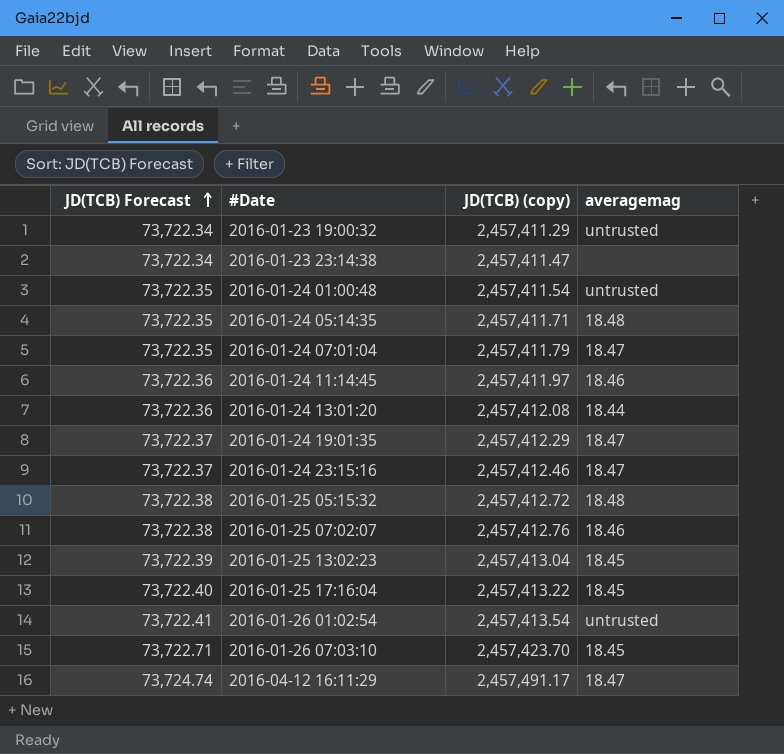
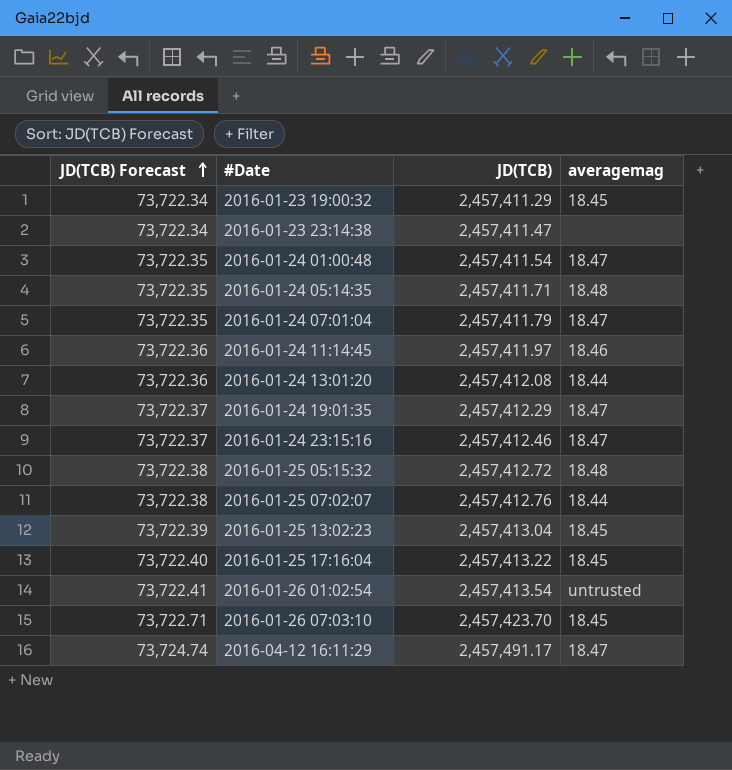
column name: JD(TCB) (copy) -> JD(TCB)
2016-01-23 19:00:32 | averagemag: untrusted -> 18.45
2016-01-24 01:00:48 | averagemag: untrusted -> 18.47
2016-01-25 07:02:07 | averagemag: 18.46 -> 18.44

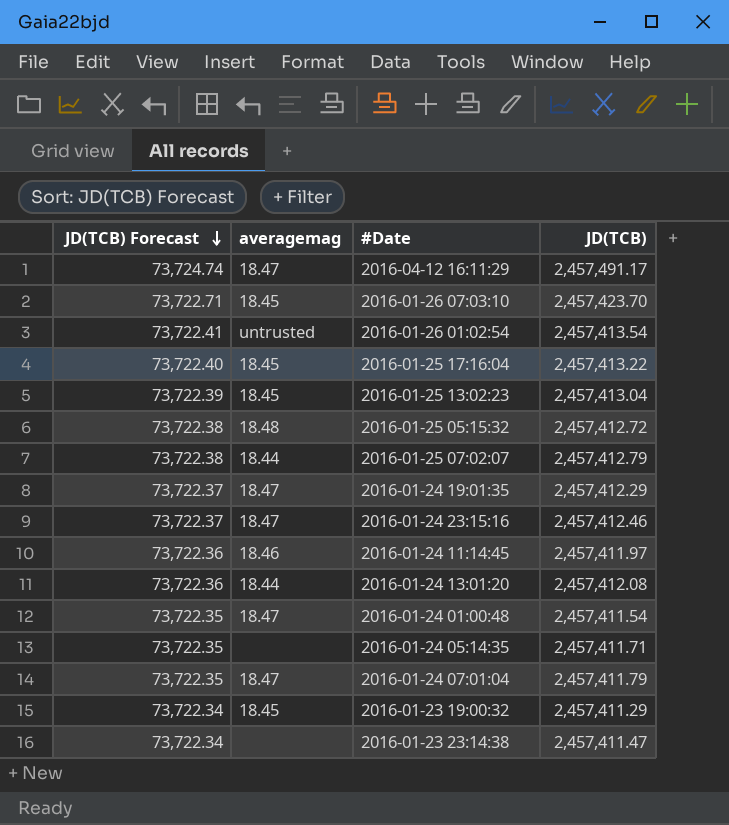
row order: JD(TCB) Forecast ascending -> JD(TCB) Forecast descending
column averagemag | position: 4 -> 2
2016-01-25 07:02:07 | JD(TCB): 2,457,412.76 -> 2,457,412.79
2016-01-24 05:14:35 | averagemag: 18.48 -> none

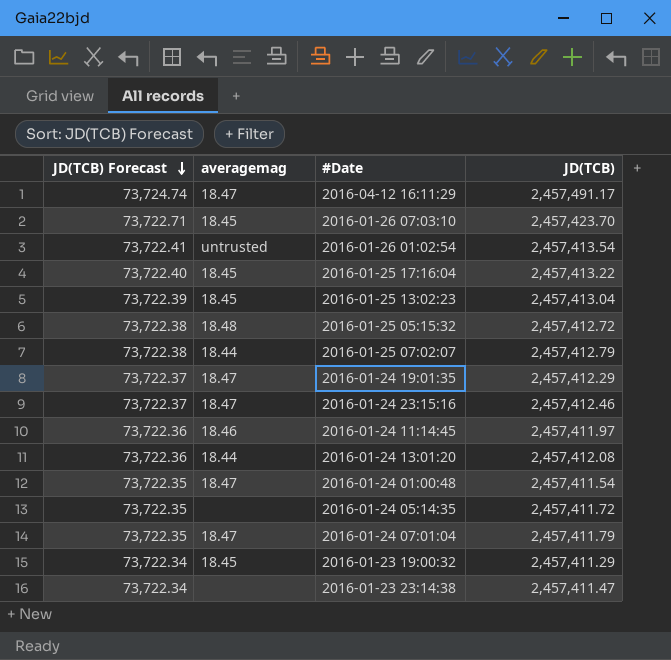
2016-01-24 05:14:35 | JD(TCB): 2,457,411.71 -> 2,457,411.72

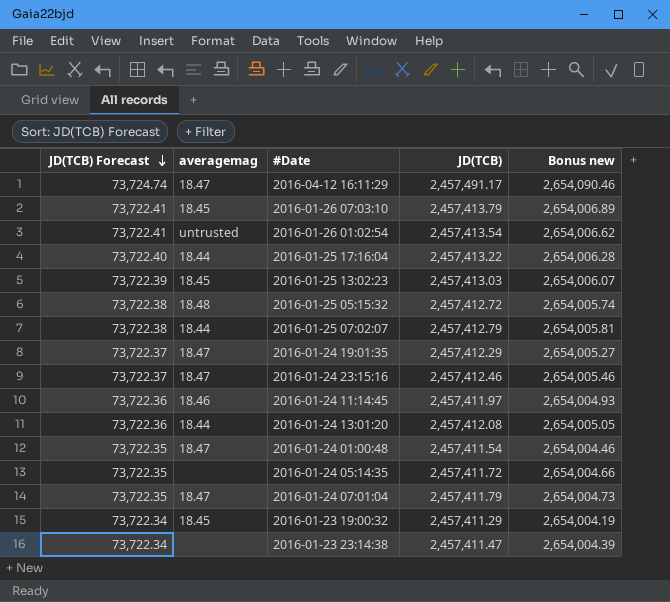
column Bonus new | formula: none -> [JD(TCB)] * 1.08
2016-01-26 07:03:10 | JD(TCB) Forecast: 73,722.71 -> 73,722.41
2016-01-26 07:03:10 | JD(TCB): 2,457,423.70 -> 2,457,413.79
2016-01-25 17:16:04 | averagemag: 18.45 -> 18.44
2016-01-25 13:02:23 | JD(TCB): 2,457,413.04 -> 2,457,413.03

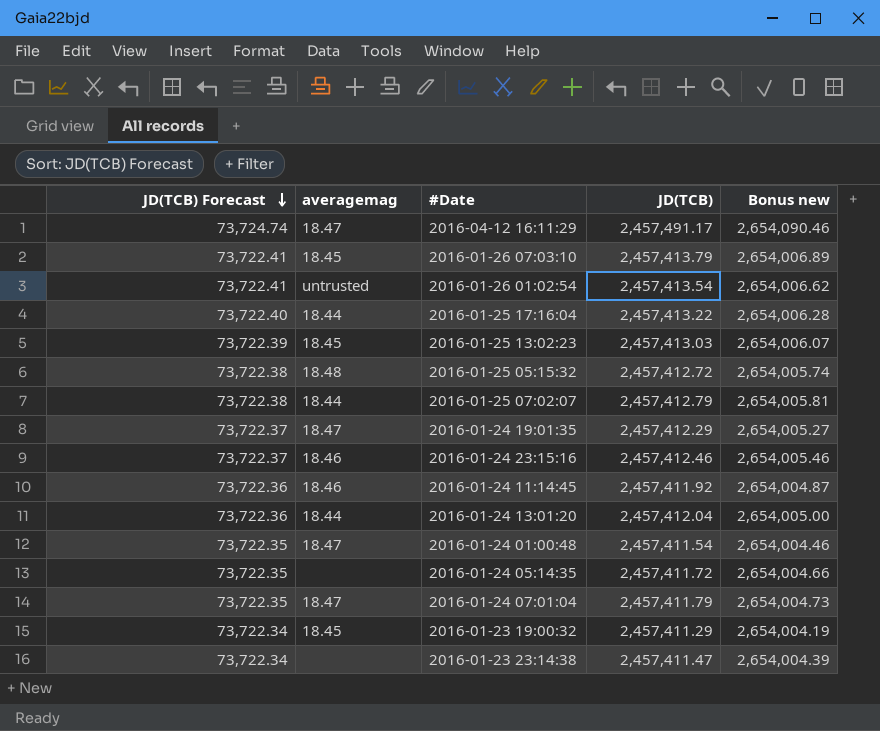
2016-01-24 23:15:16 | averagemag: 18.47 -> 18.46
2016-01-24 11:14:45 | JD(TCB): 2,457,411.97 -> 2,457,411.92
2016-01-24 11:14:45 | Bonus new: 2,654,004.93 -> 2,654,004.87
2016-01-24 13:01:20 | JD(TCB): 2,457,412.08 -> 2,457,412.04
2016-01-24 13:01:20 | Bonus new: 2,654,005.05 -> 2,654,005.00

